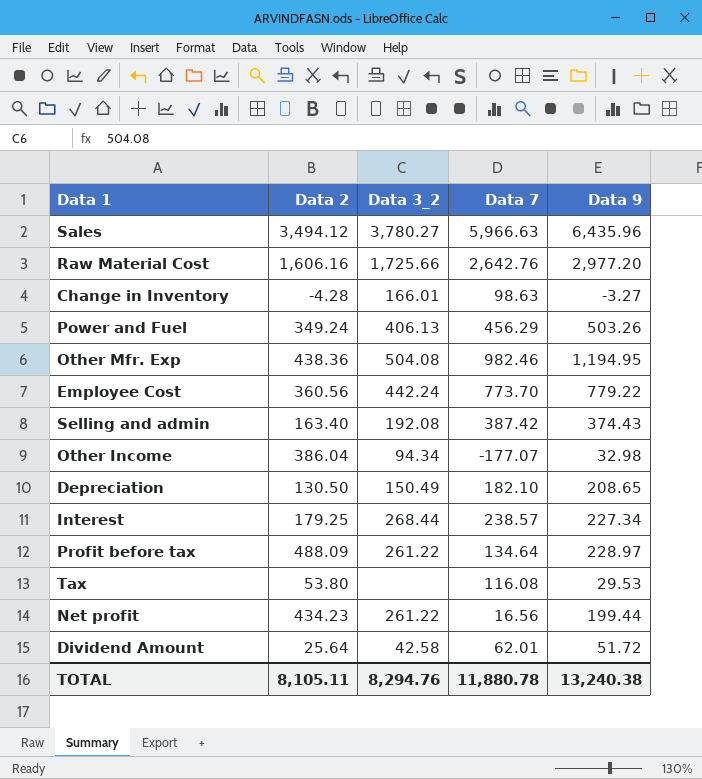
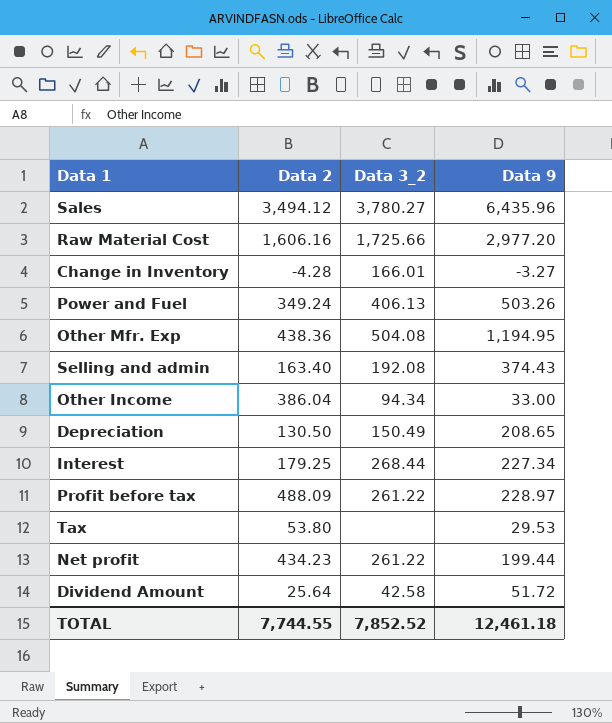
column Data 7 | position: 4 -> none
row Employee Cost: 360.56 | 442.24 | 773.70 | 779.22 -> none
Other Income | Data 9: 32.98 -> 33.00
TOTAL | Data 2: 8,105.11 -> 7,744.55
TOTAL | Data 3_2: 8,294.76 -> 7,852.52
TOTAL | Data 9: 13,240.38 -> 12,461.18

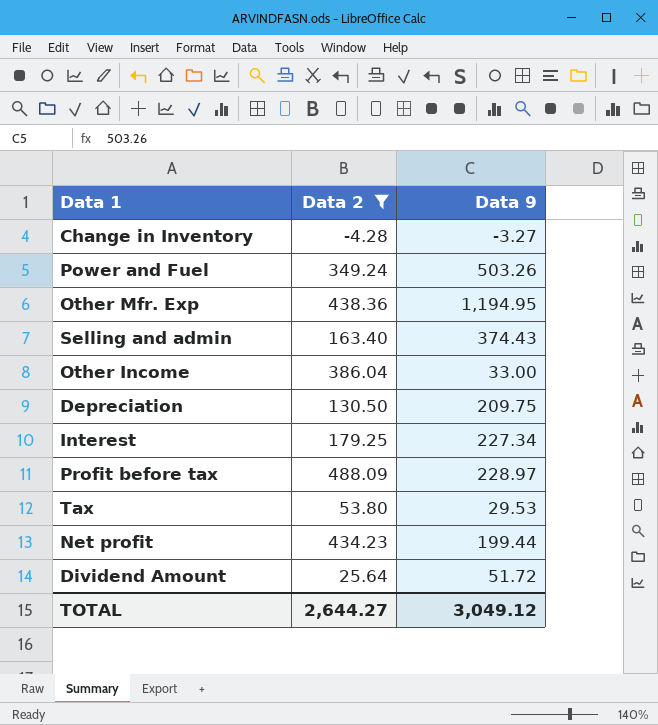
filter: none -> Data 2 <= 488.09
column Data 3_2 | position: 3 -> none
Depreciation | Data 9: 208.65 -> 209.75
TOTAL | Data 2: 7,744.55 -> 2,644.27
TOTAL | Data 9: 12,461.18 -> 3,049.12

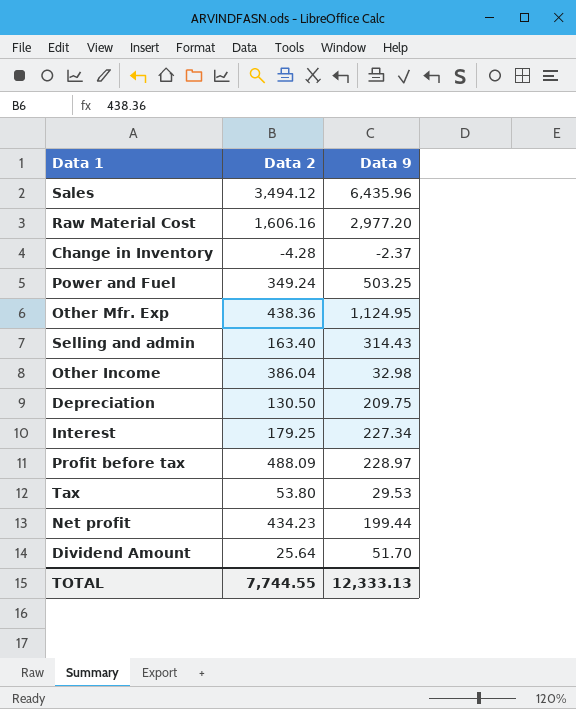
filter: Data 2 <= 488.09 -> none
Change in Inventory | Data 9: -3.27 -> -2.37
Power and Fuel | Data 9: 503.26 -> 503.25
Other Mfr. Exp | Data 9: 1,194.95 -> 1,124.95
Selling and admin | Data 9: 374.43 -> 314.43
Other Income | Data 9: 33.00 -> 32.98
Dividend Amount | Data 9: 51.72 -> 51.70
TOTAL | Data 2: 2,644.27 -> 7,744.55
TOTAL | Data 9: 3,049.12 -> 12,333.13

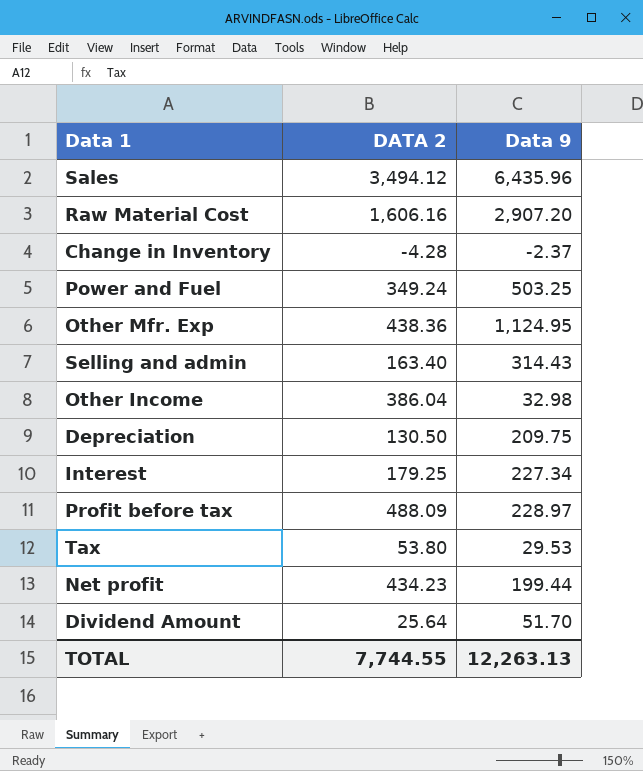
column name: Data 2 -> DATA 2
Raw Material Cost | Data 9: 2,977.20 -> 2,907.20
TOTAL | Data 9: 12,333.13 -> 12,263.13

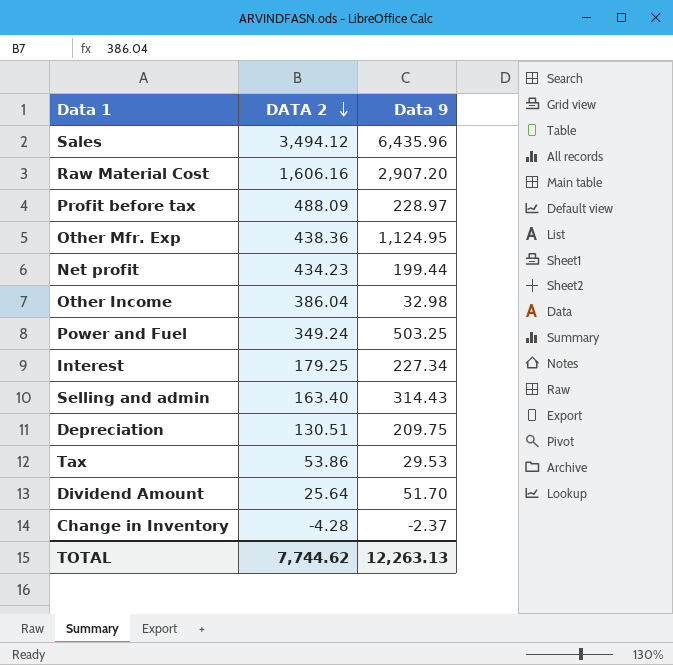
row order: none -> DATA 2 descending
Depreciation | DATA 2: 130.50 -> 130.51
Tax | DATA 2: 53.80 -> 53.86
TOTAL | DATA 2: 7,744.55 -> 7,744.62

